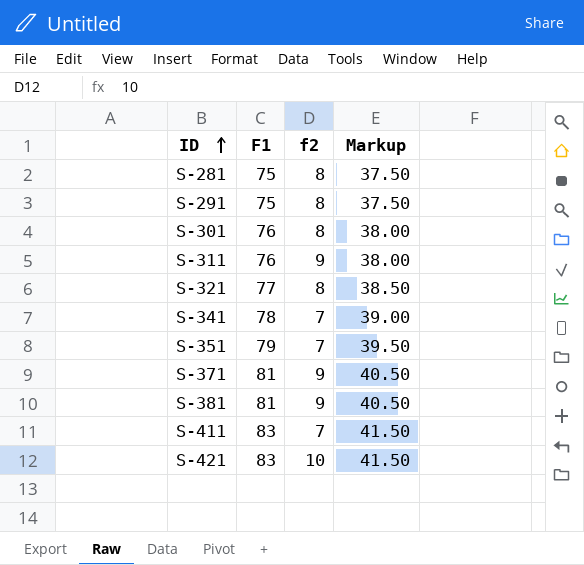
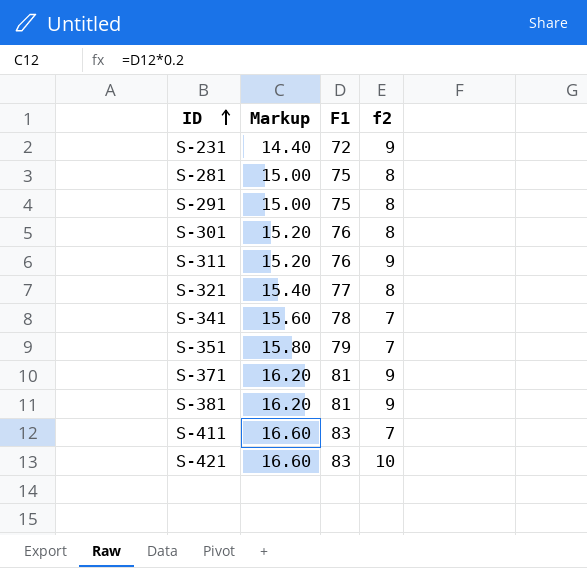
column Markup | formula: [F1] * 0.5 -> [F1] * 0.2
column Markup | position: 4 -> 2
row S-231: none -> 14.40 | 72 | 9

